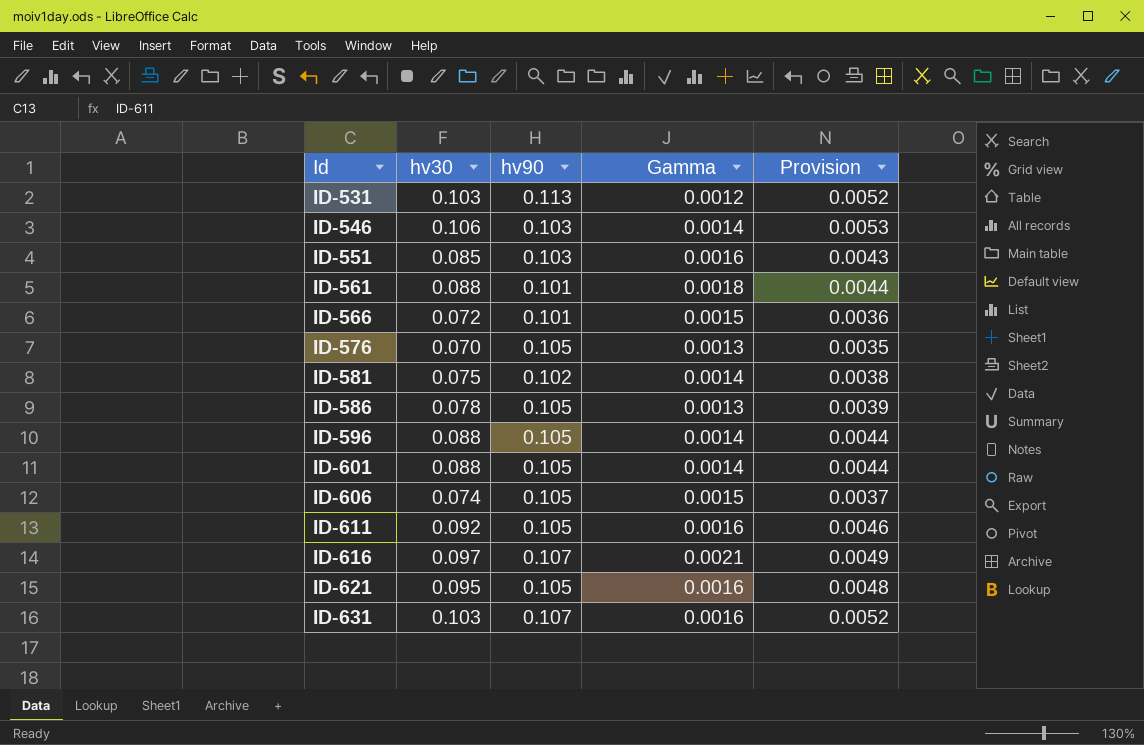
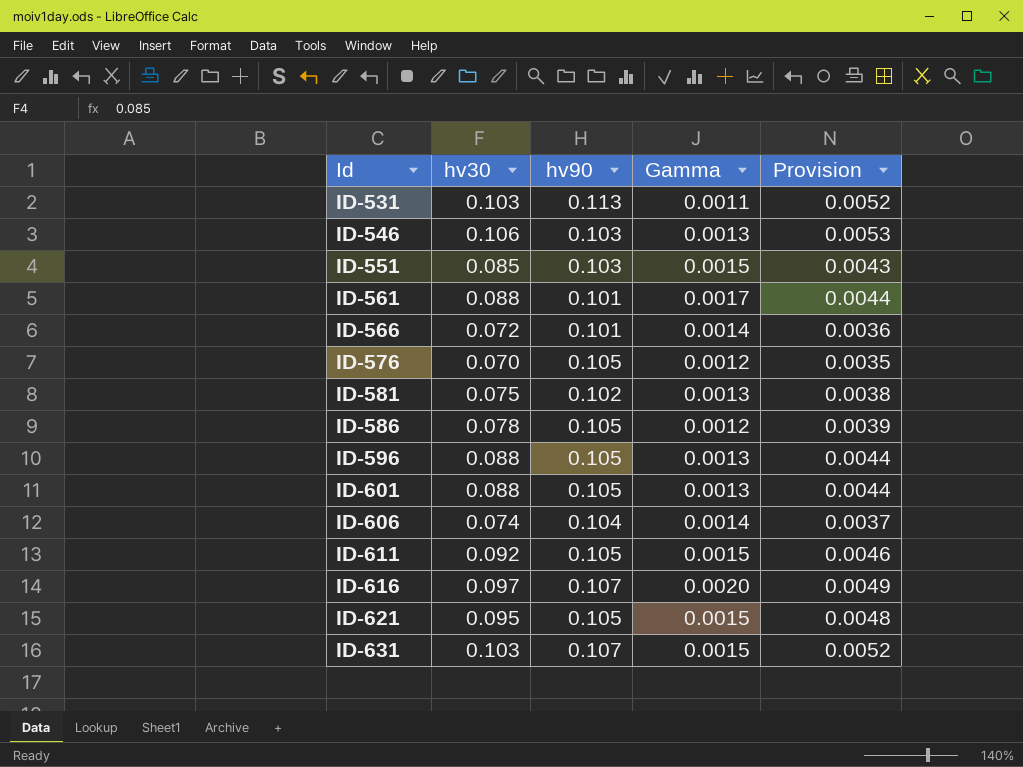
ID-531 | Gamma: 0.0012 -> 0.0011
ID-546 | Gamma: 0.0014 -> 0.0013
ID-551 | Gamma: 0.0016 -> 0.0015
ID-561 | Gamma: 0.0018 -> 0.0017
ID-566 | Gamma: 0.0015 -> 0.0014
ID-576 | Gamma: 0.0013 -> 0.0012
ID-581 | Gamma: 0.0014 -> 0.0013
ID-586 | Gamma: 0.0013 -> 0.0012
ID-596 | Gamma: 0.0014 -> 0.0013
ID-601 | Gamma: 0.0014 -> 0.0013
ID-606 | hv90: 0.105 -> 0.104
ID-606 | Gamma: 0.0015 -> 0.0014
ID-611 | Gamma: 0.0016 -> 0.0015
ID-616 | Gamma: 0.0021 -> 0.0020
ID-621 | Gamma: 0.0016 -> 0.0015
ID-631 | Gamma: 0.0016 -> 0.0015

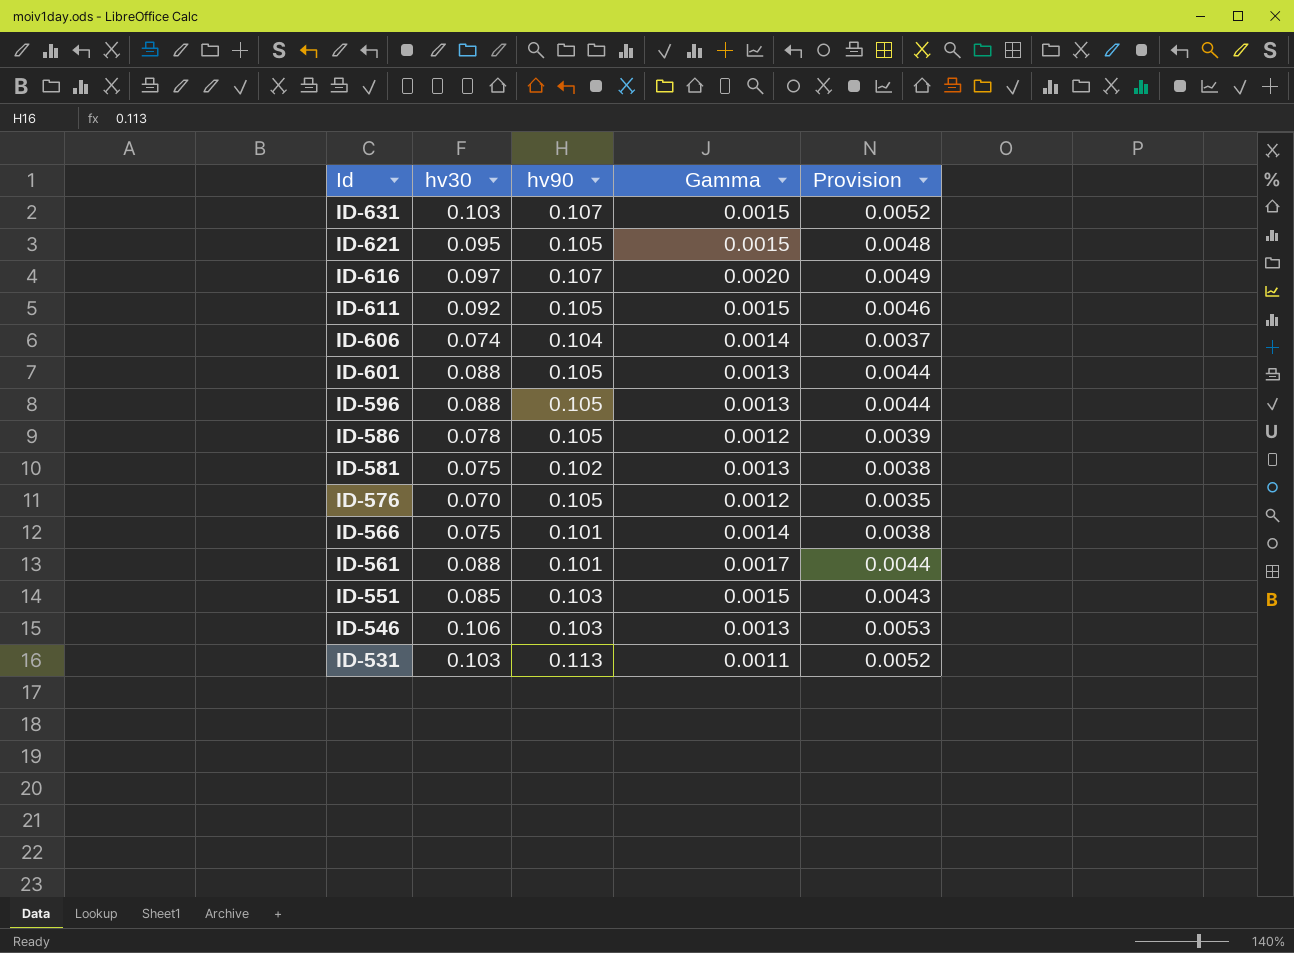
row order: Id ascending -> Id descending
ID-566 | hv30: 0.072 -> 0.075
ID-566 | Provision: 0.0036 -> 0.0038

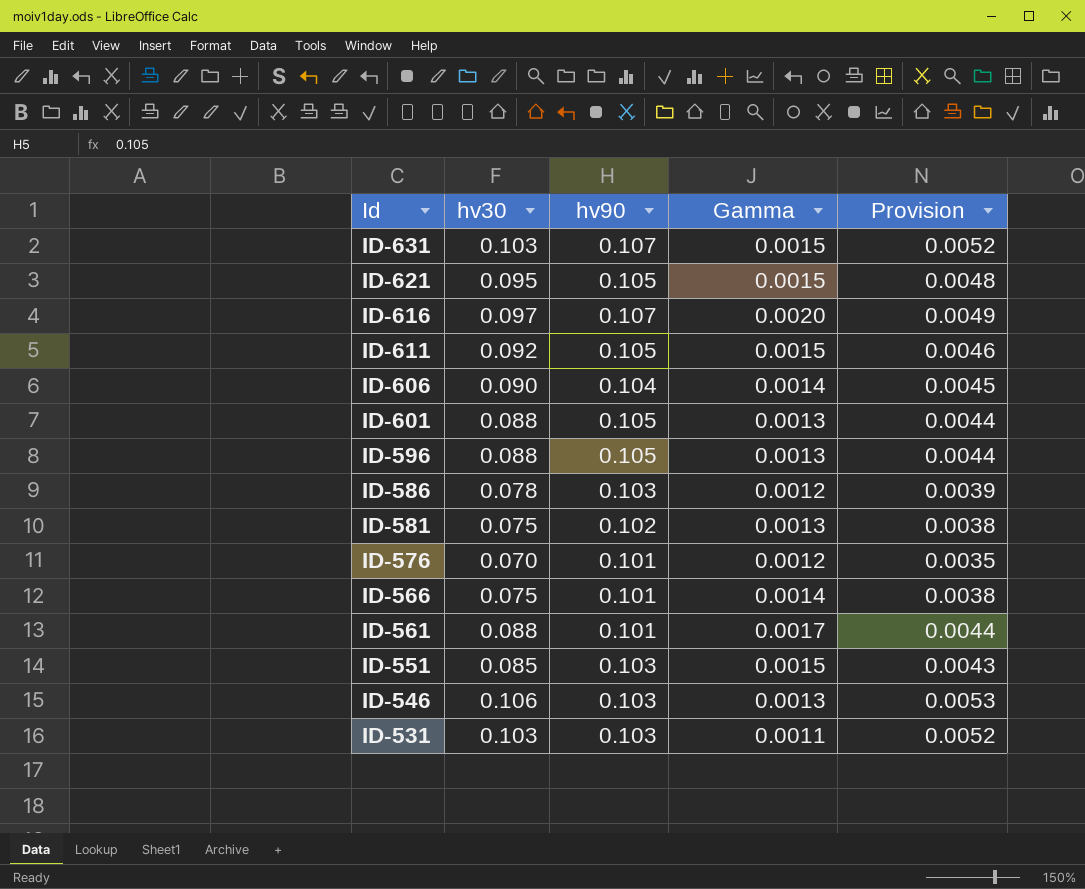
ID-606 | hv30: 0.074 -> 0.090
ID-606 | Provision: 0.0037 -> 0.0045
ID-586 | hv90: 0.105 -> 0.103
ID-576 | hv90: 0.105 -> 0.101
ID-531 | hv90: 0.113 -> 0.103

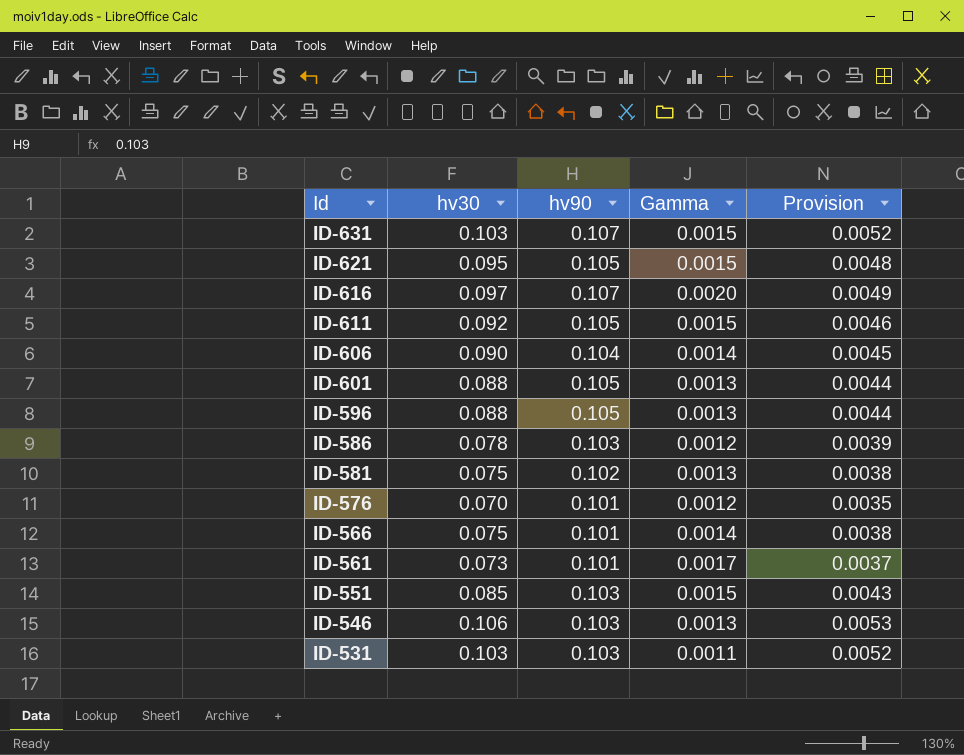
ID-561 | hv30: 0.088 -> 0.073
ID-561 | Provision: 0.0044 -> 0.0037

